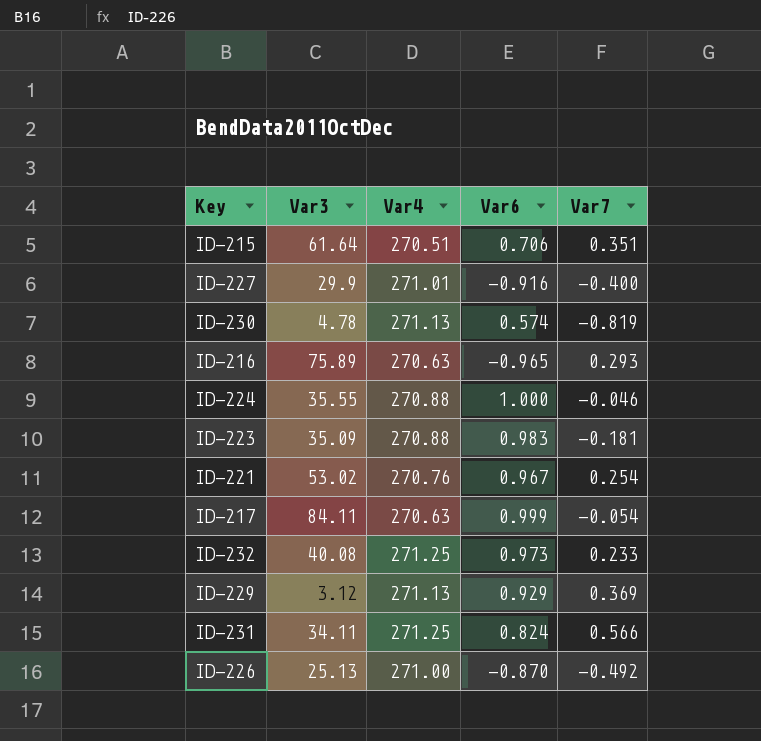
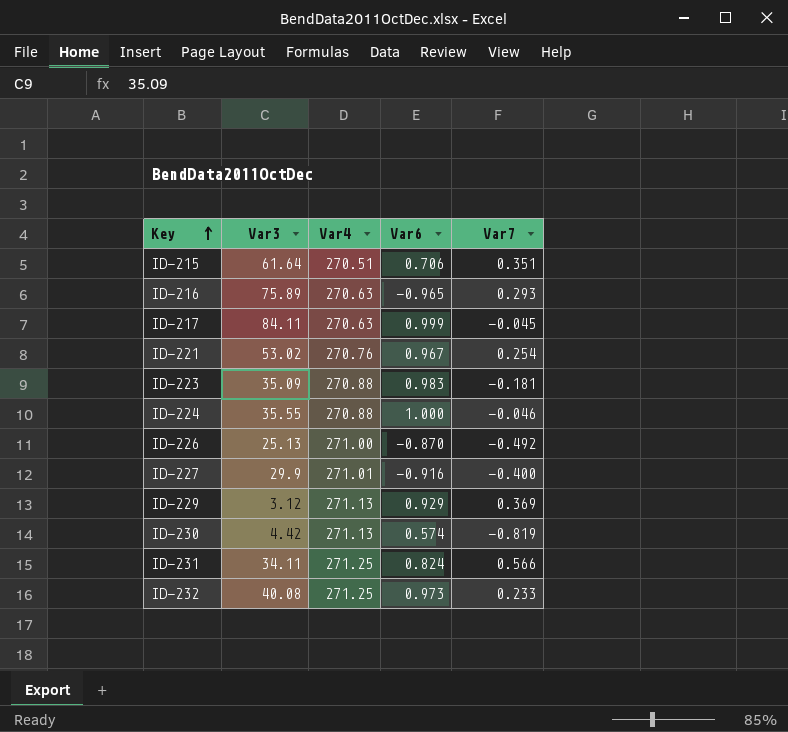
row order: none -> Key ascending
ID-217 | Var7: -0.054 -> -0.045
ID-230 | Var3: 4.78 -> 4.42

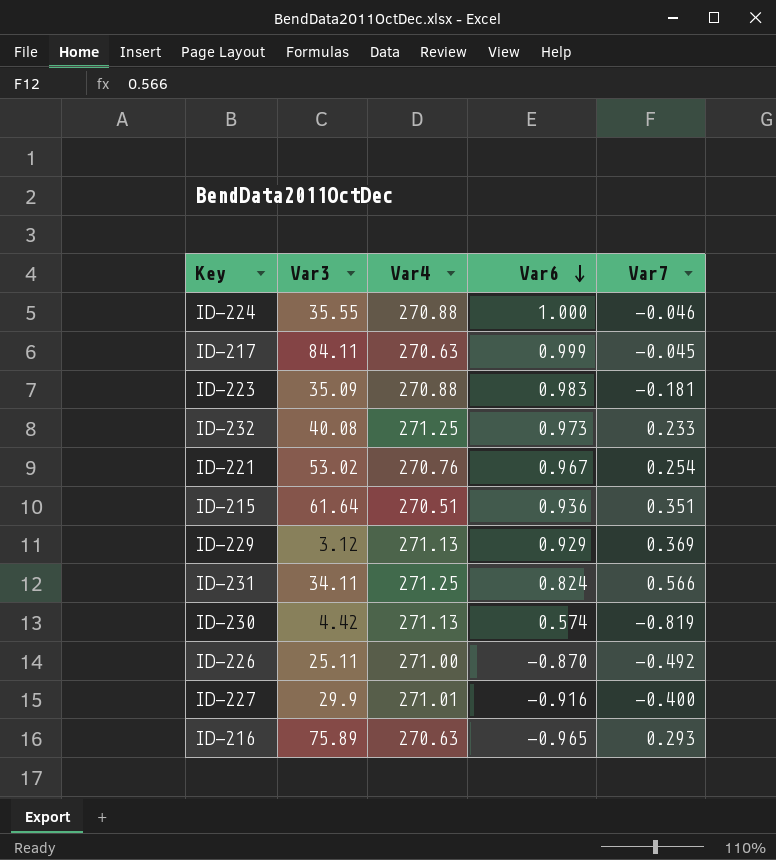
row order: Key ascending -> Var6 descending
ID-215 | Var6: 0.706 -> 0.936
ID-226 | Var3: 25.13 -> 25.11

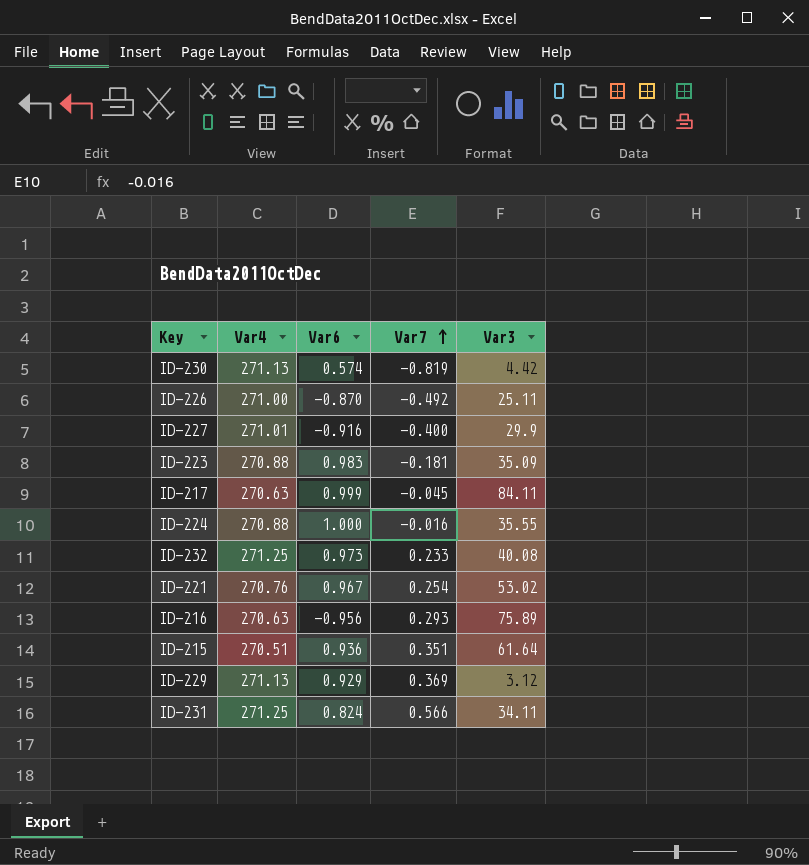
row order: Var6 descending -> Var7 ascending
column Var3 | position: 2 -> 5
ID-224 | Var7: -0.046 -> -0.016
ID-216 | Var6: -0.965 -> -0.956

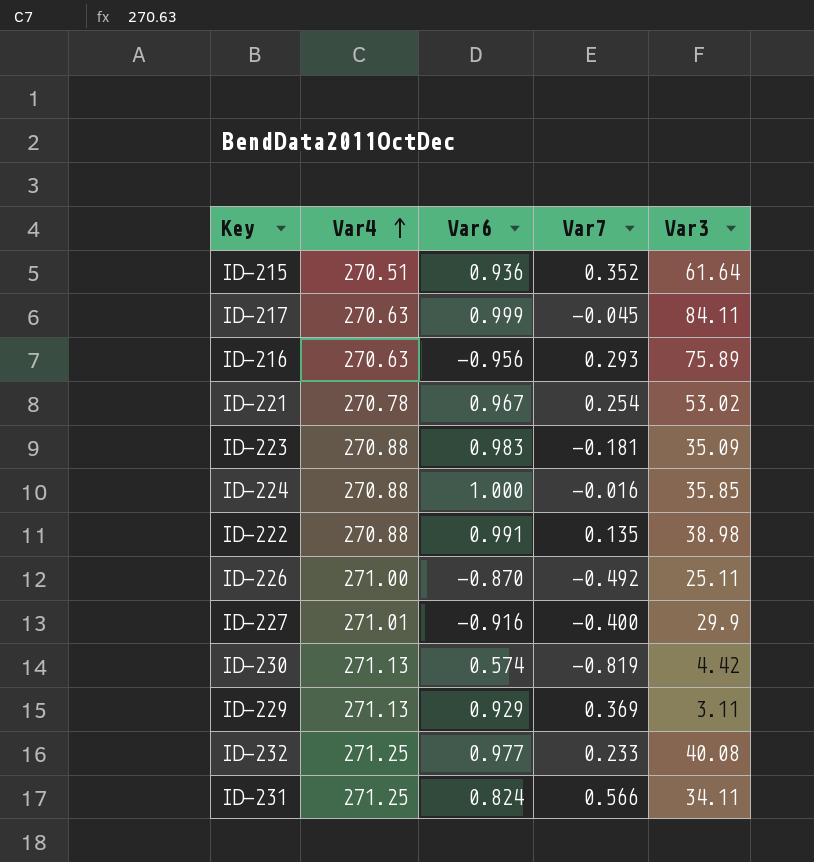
row order: Var7 ascending -> Var4 ascending
ID-215 | Var7: 0.351 -> 0.352
ID-221 | Var4: 270.76 -> 270.78
ID-224 | Var3: 35.55 -> 35.85
row ID-222: none -> 270.88 | 0.991 | 0.135 | 38.98
ID-229 | Var3: 3.12 -> 3.11
ID-232 | Var6: 0.973 -> 0.977

